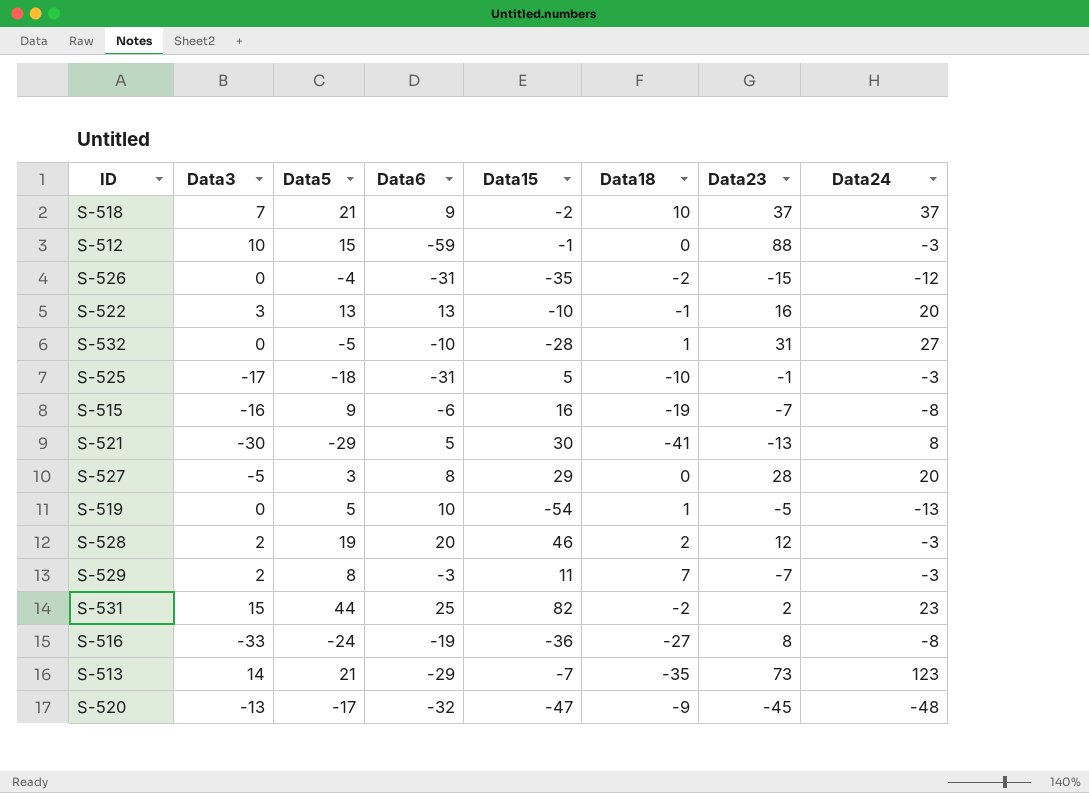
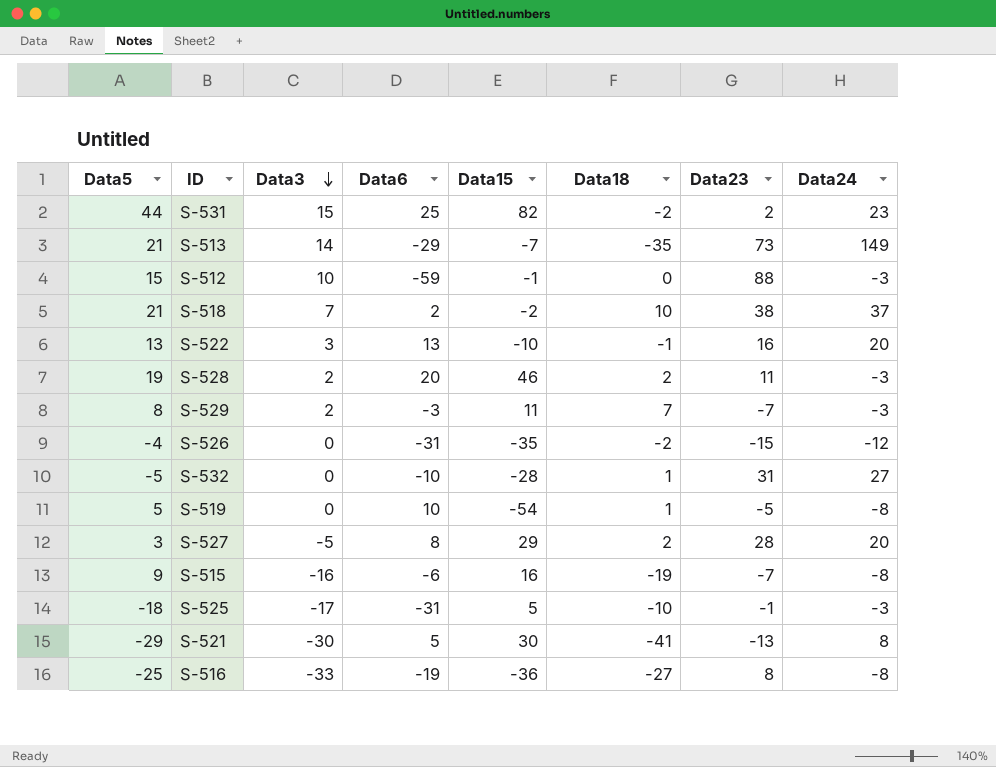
row order: none -> Data3 descending
column Data5 | position: 3 -> 1
row S-520: -13 | -17 | -32 | -47 | -9 | -45 | -48 -> none
S-513 | Data24: 123 -> 149
S-518 | Data6: 9 -> 2
S-518 | Data23: 37 -> 38
S-528 | Data23: 12 -> 11
S-519 | Data24: -13 -> -8
S-527 | Data18: 0 -> 2
S-516 | Data5: -24 -> -25

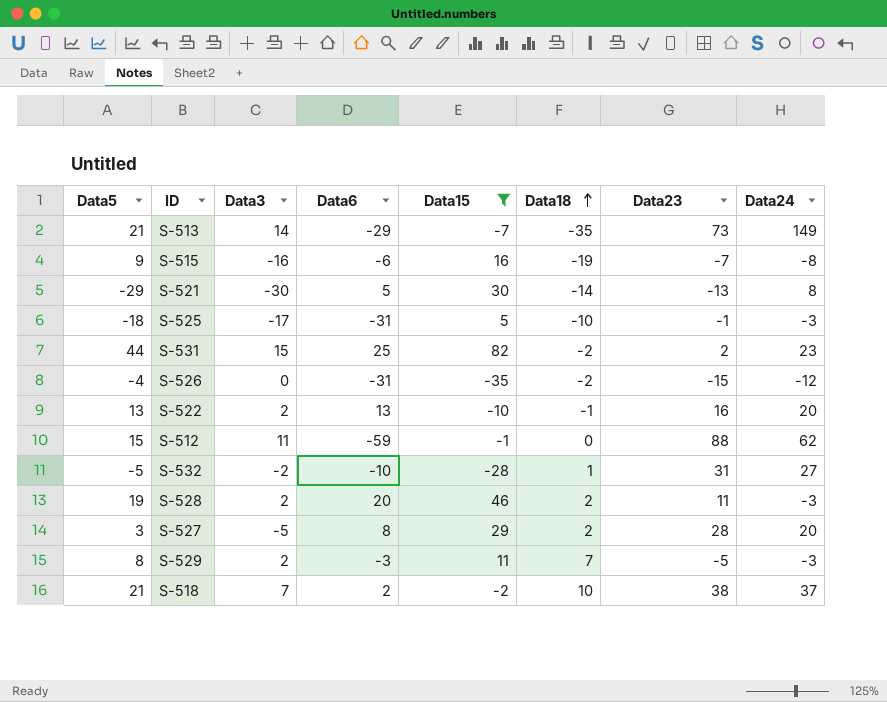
filter: none -> Data15 >= -35
row order: Data3 descending -> Data18 ascending
S-521 | Data18: -41 -> -14
S-522 | Data3: 3 -> 2
S-512 | Data3: 10 -> 11
S-512 | Data24: -3 -> 62
S-532 | Data3: 0 -> -2
S-529 | Data23: -7 -> -5

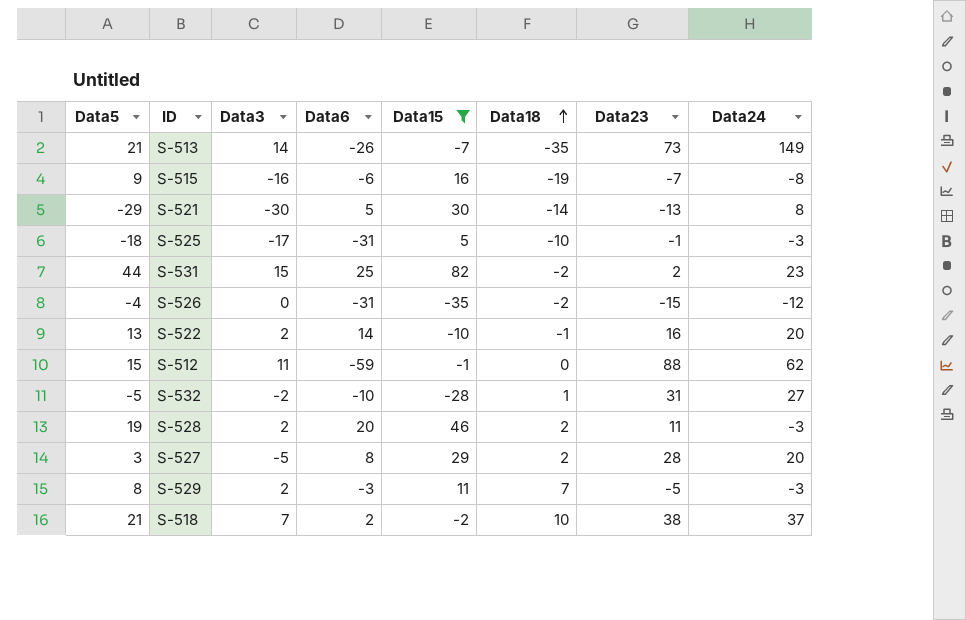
S-513 | Data6: -29 -> -26
S-522 | Data6: 13 -> 14

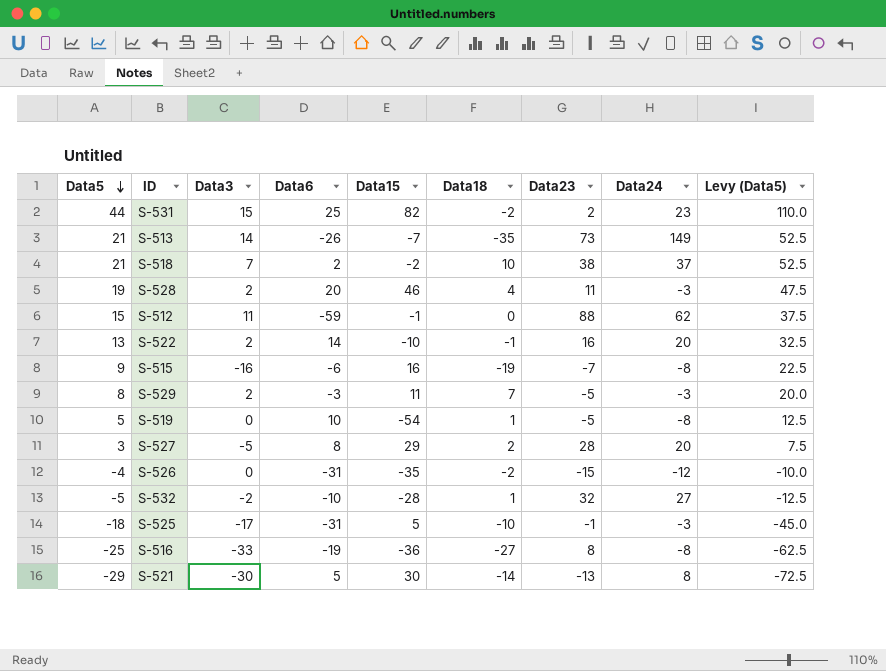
filter: Data15 >= -35 -> none
row order: Data18 ascending -> Data5 descending
column Levy (Data5) | formula: none -> [Data5] * 2.5
S-528 | Data18: 2 -> 4
S-532 | Data23: 31 -> 32

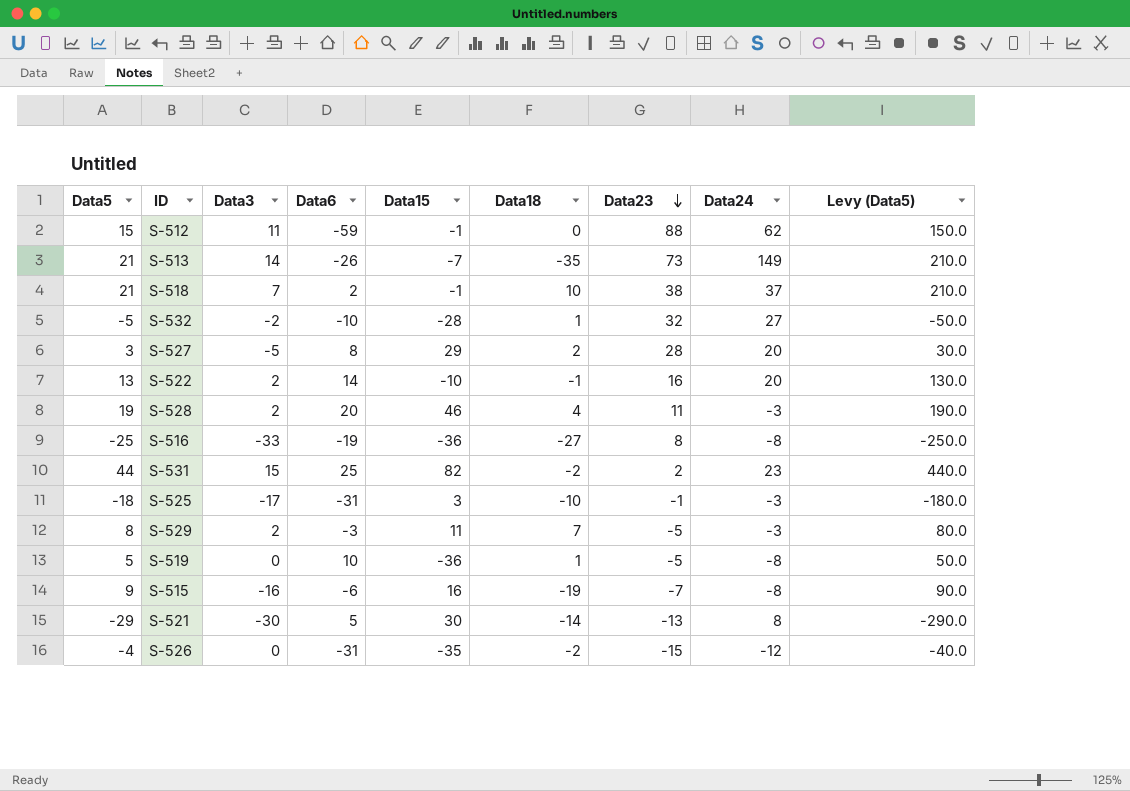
row order: Data5 descending -> Data23 descending
column Levy (Data5) | formula: [Data5] * 2.5 -> [Data5] * 10
S-518 | Data15: -2 -> -1
S-525 | Data15: 5 -> 3
S-519 | Data15: -54 -> -36

